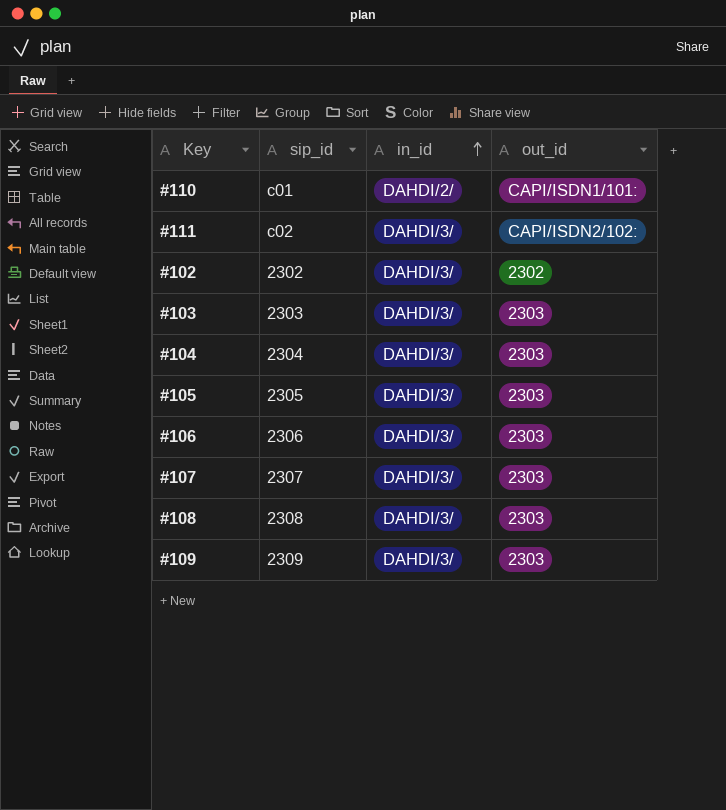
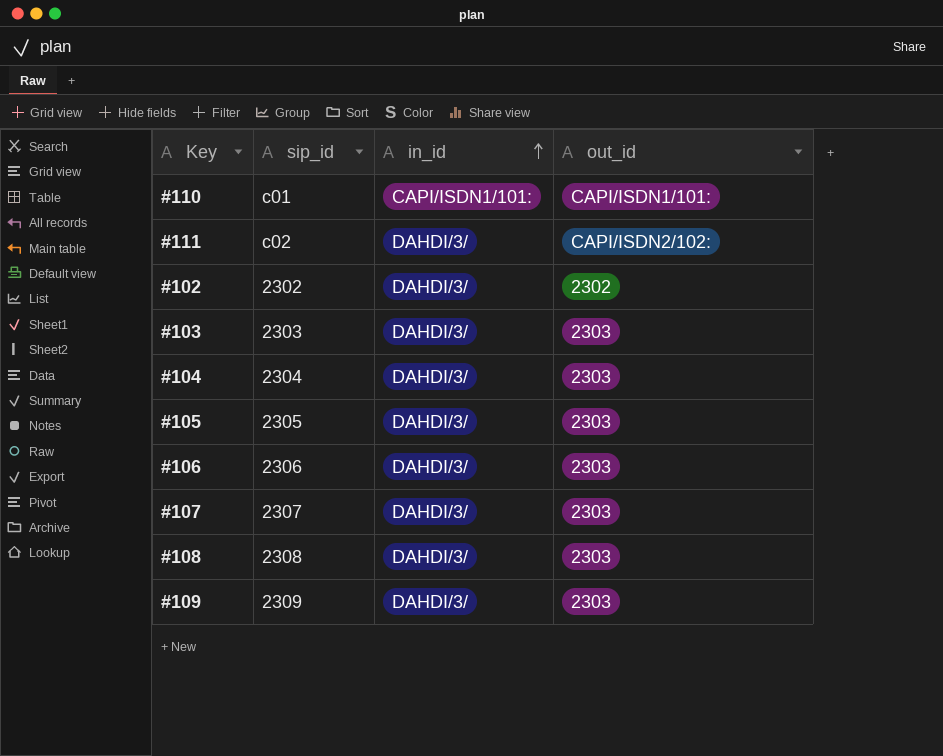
#110 | in_id: DAHDI/2/ -> CAPI/ISDN1/101:

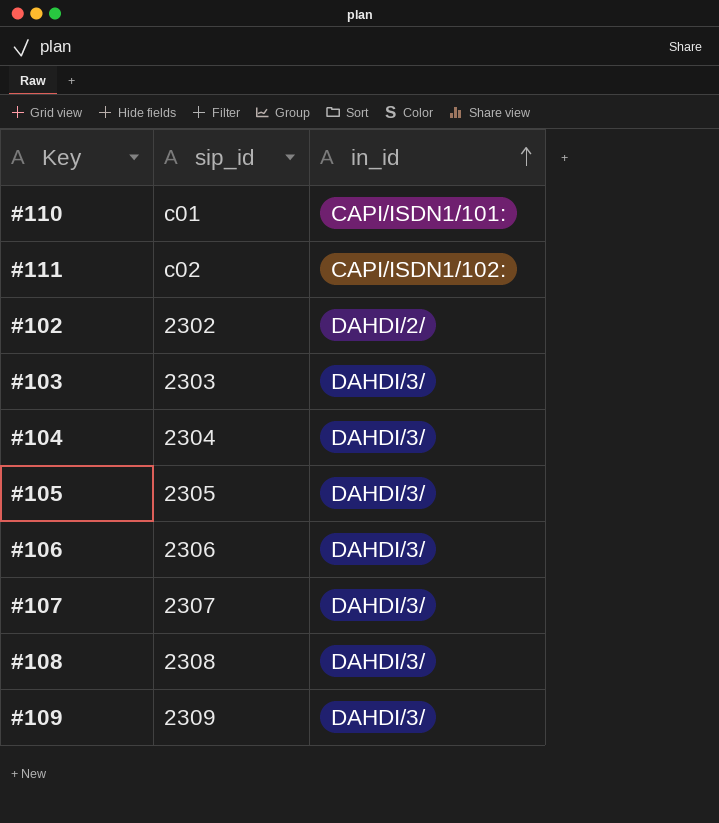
column out_id | position: 4 -> none
#111 | in_id: DAHDI/3/ -> CAPI/ISDN1/102:
#102 | in_id: DAHDI/3/ -> DAHDI/2/

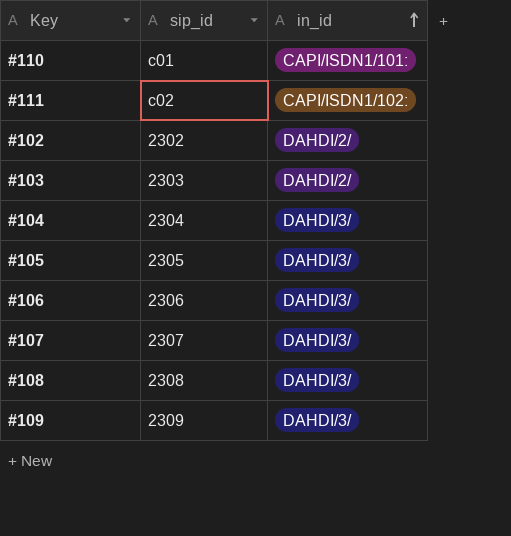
#103 | in_id: DAHDI/3/ -> DAHDI/2/

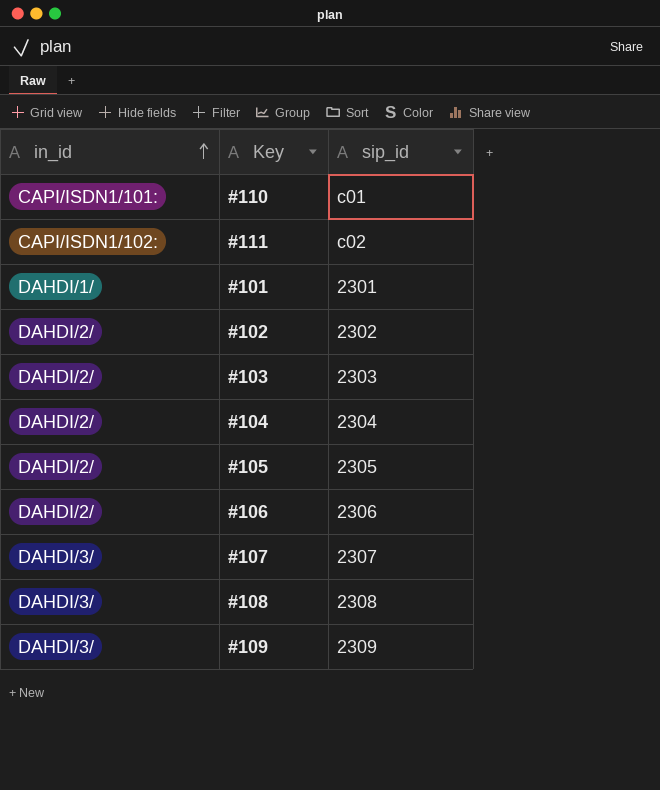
column in_id | position: 3 -> 1
row #101: none -> DAHDI/1/ | 2301
#104 | in_id: DAHDI/3/ -> DAHDI/2/
#105 | in_id: DAHDI/3/ -> DAHDI/2/
#106 | in_id: DAHDI/3/ -> DAHDI/2/

